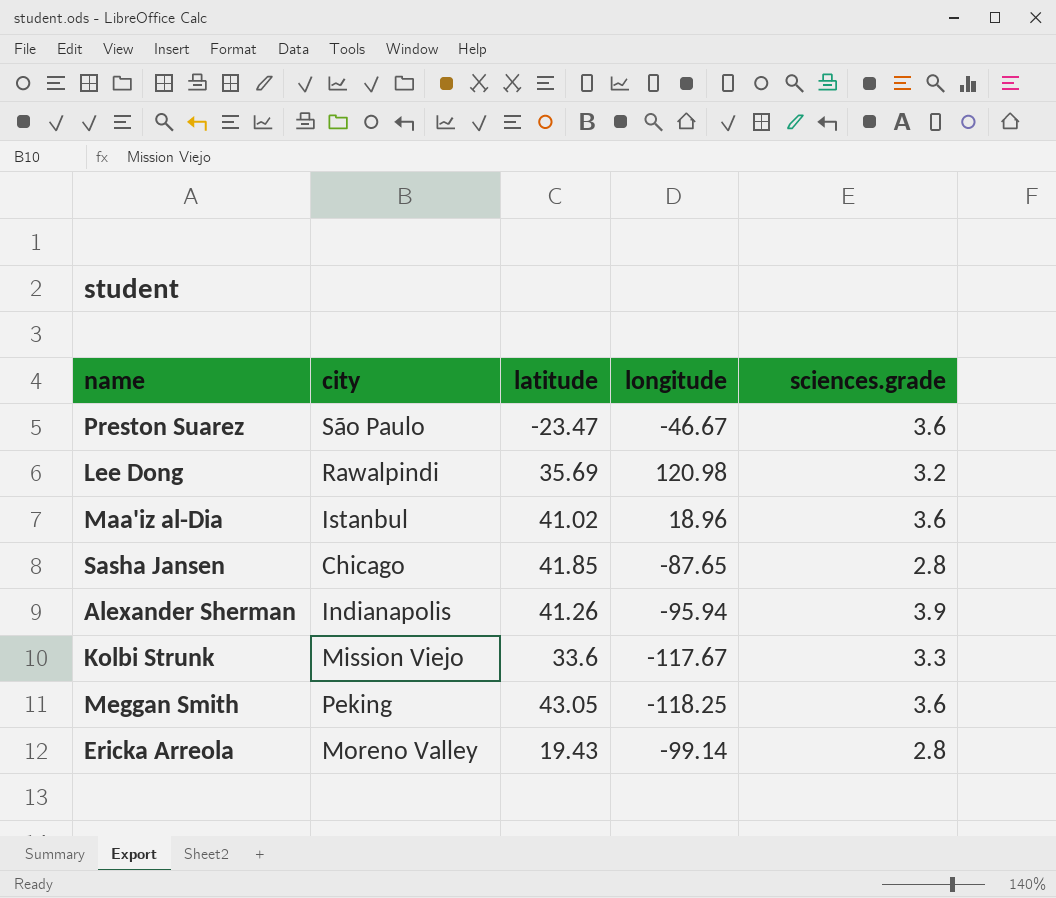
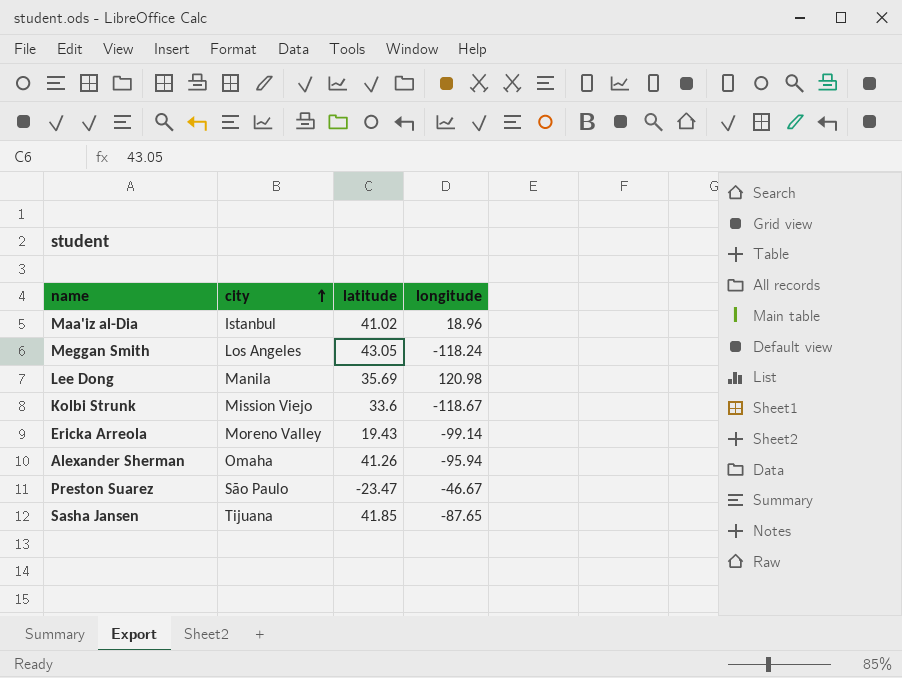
row order: none -> city ascending
column sciences.grade | position: 5 -> none
Meggan Smith | city: Peking -> Los Angeles
Meggan Smith | longitude: -118.25 -> -118.24
Lee Dong | city: Rawalpindi -> Manila
Kolbi Strunk | longitude: -117.67 -> -118.67
Alexander Sherman | city: Indianapolis -> Omaha
Sasha Jansen | city: Chicago -> Tijuana

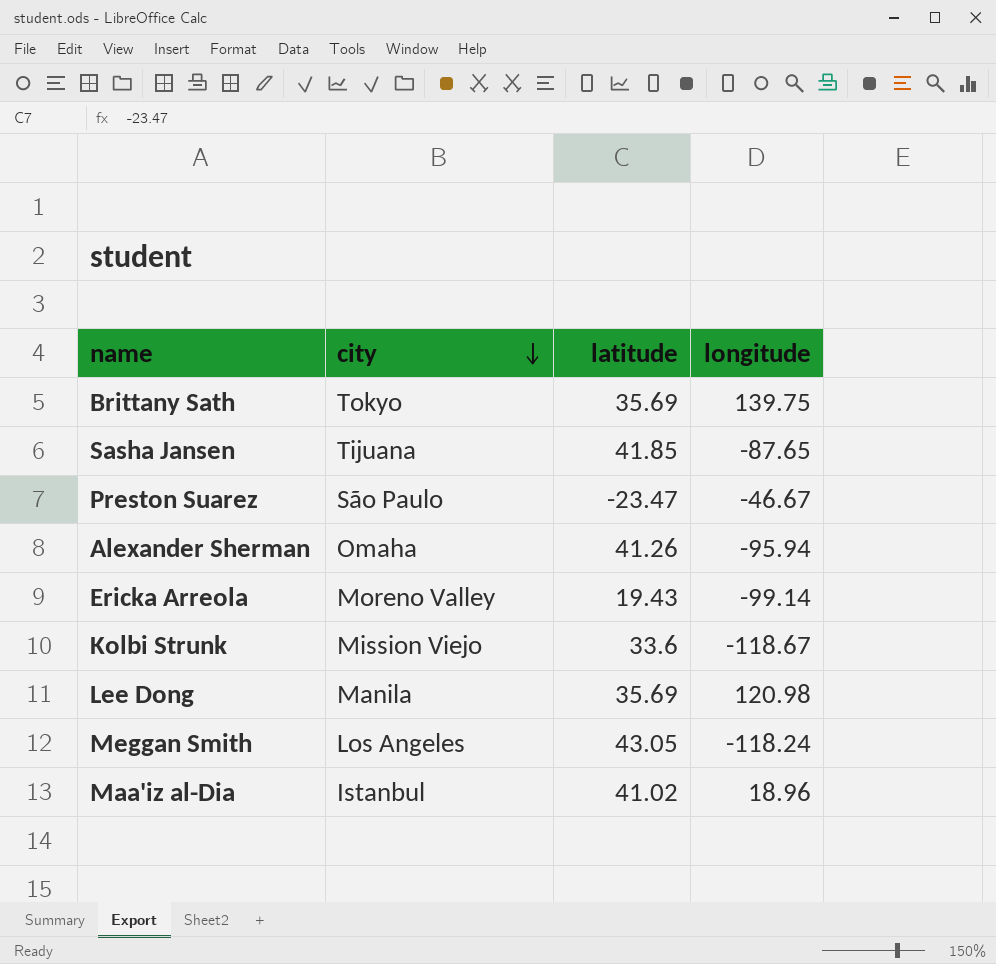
row order: city ascending -> city descending
row Brittany Sath: none -> Tokyo | 35.69 | 139.75

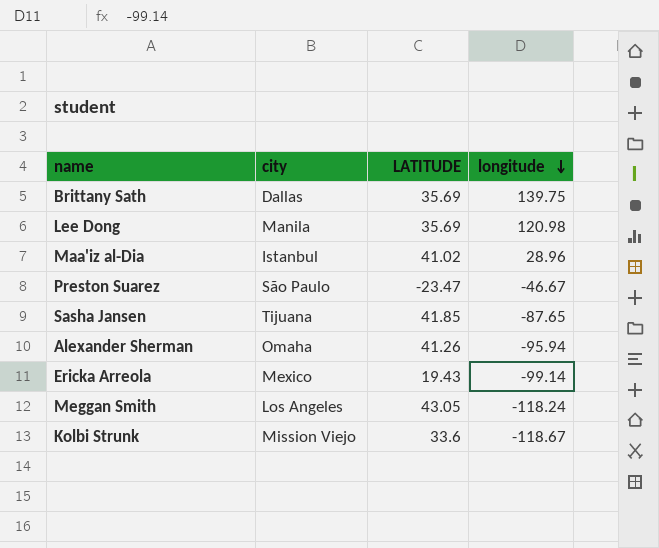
row order: city descending -> longitude descending
column name: latitude -> LATITUDE
Brittany Sath | city: Tokyo -> Dallas
Maa'iz al-Dia | longitude: 18.96 -> 28.96
Ericka Arreola | city: Moreno Valley -> Mexico

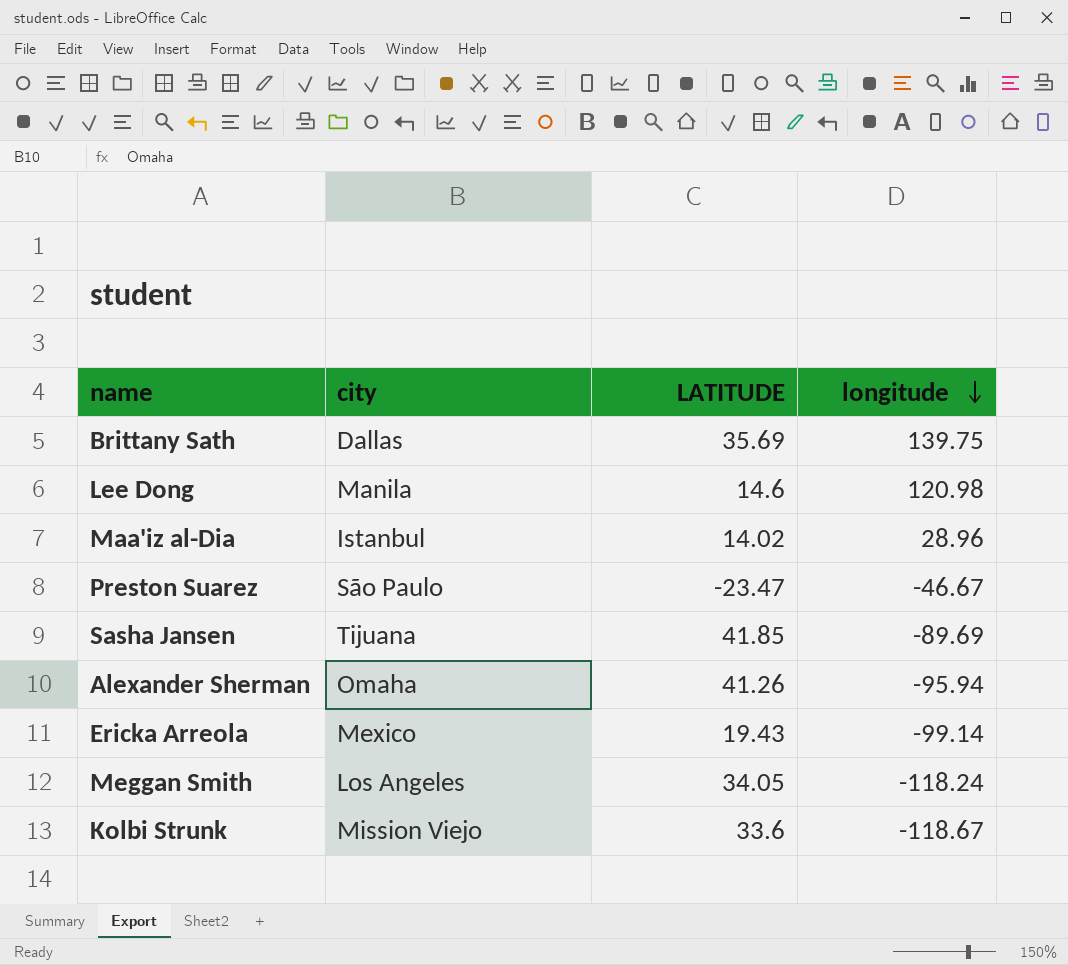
Lee Dong | LATITUDE: 35.69 -> 14.6
Maa'iz al-Dia | LATITUDE: 41.02 -> 14.02
Sasha Jansen | longitude: -87.65 -> -89.69
Meggan Smith | LATITUDE: 43.05 -> 34.05

